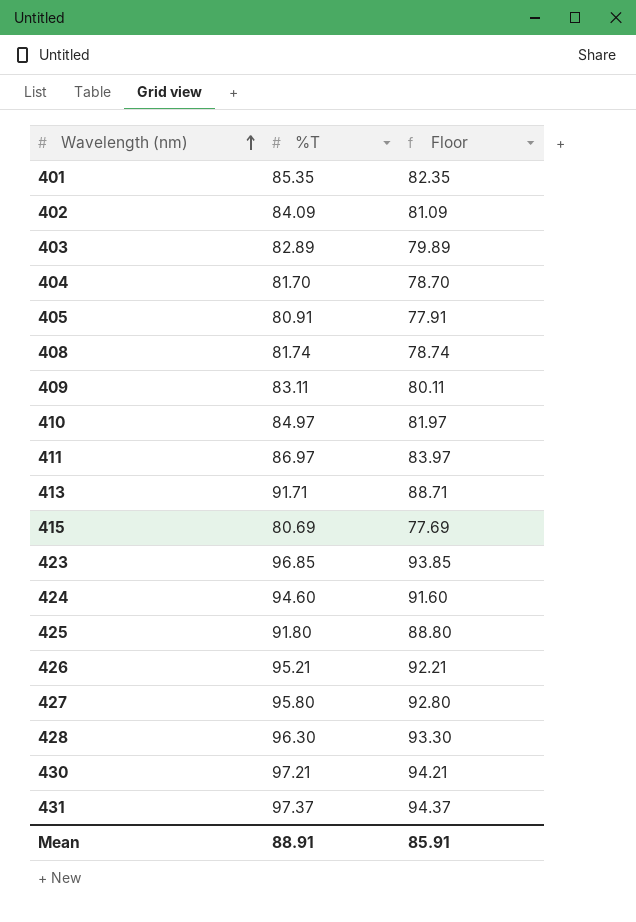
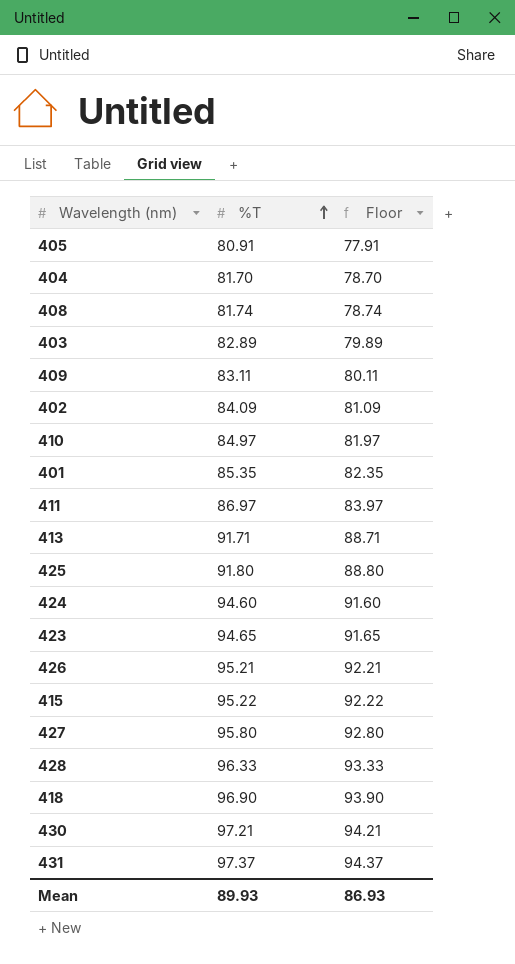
row order: Wavelength (nm) ascending -> %T ascending
423 | %T: 96.85 -> 94.65
423 | Floor: 93.85 -> 91.65
415 | %T: 80.69 -> 95.22
415 | Floor: 77.69 -> 92.22
428 | %T: 96.30 -> 96.33
428 | Floor: 93.30 -> 93.33
row 418: none -> 96.90 | 93.90
Mean | %T: 88.91 -> 89.93
Mean | Floor: 85.91 -> 86.93

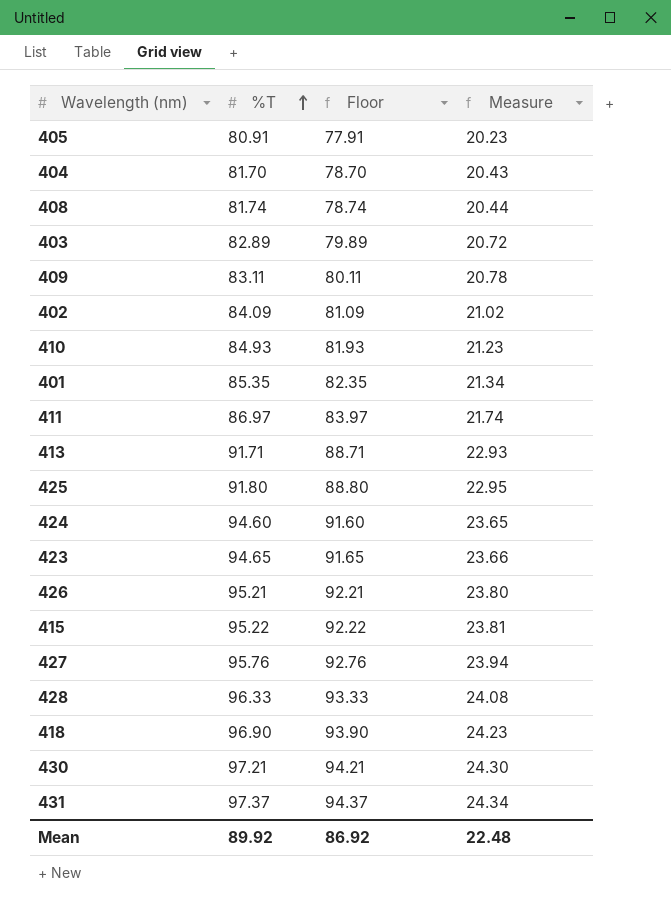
column Measure | formula: none -> [%T] * 0.25
410 | %T: 84.97 -> 84.93
410 | Floor: 81.97 -> 81.93
427 | %T: 95.80 -> 95.76
427 | Floor: 92.80 -> 92.76
Mean | %T: 89.93 -> 89.92
Mean | Floor: 86.93 -> 86.92

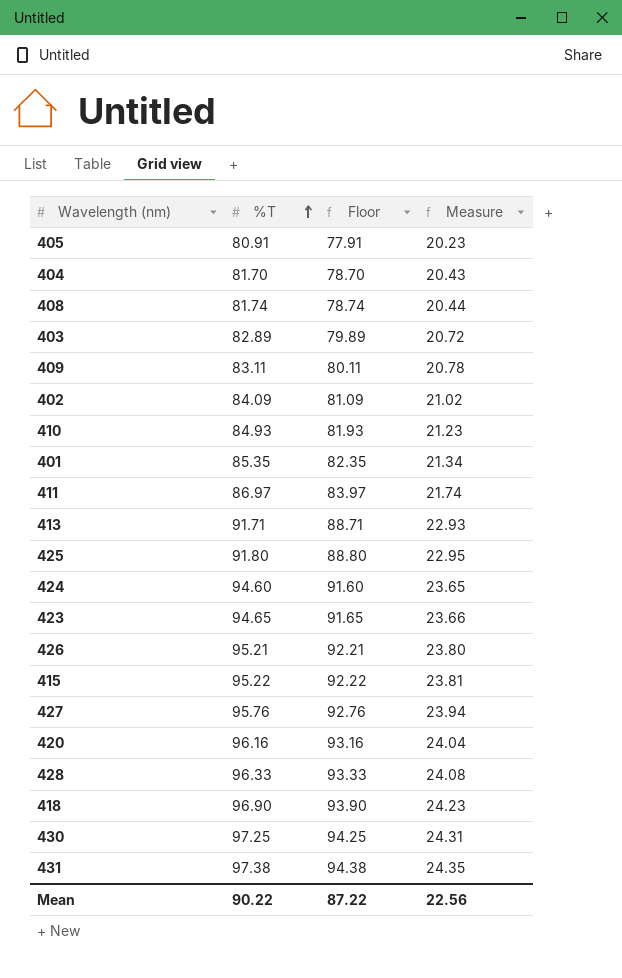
row 420: none -> 96.16 | 93.16 | 24.04
430 | %T: 97.21 -> 97.25
430 | Floor: 94.21 -> 94.25
430 | Measure: 24.30 -> 24.31
431 | %T: 97.37 -> 97.38
431 | Floor: 94.37 -> 94.38
431 | Measure: 24.34 -> 24.35
Mean | %T: 89.92 -> 90.22
Mean | Floor: 86.92 -> 87.22
Mean | Measure: 22.48 -> 22.56

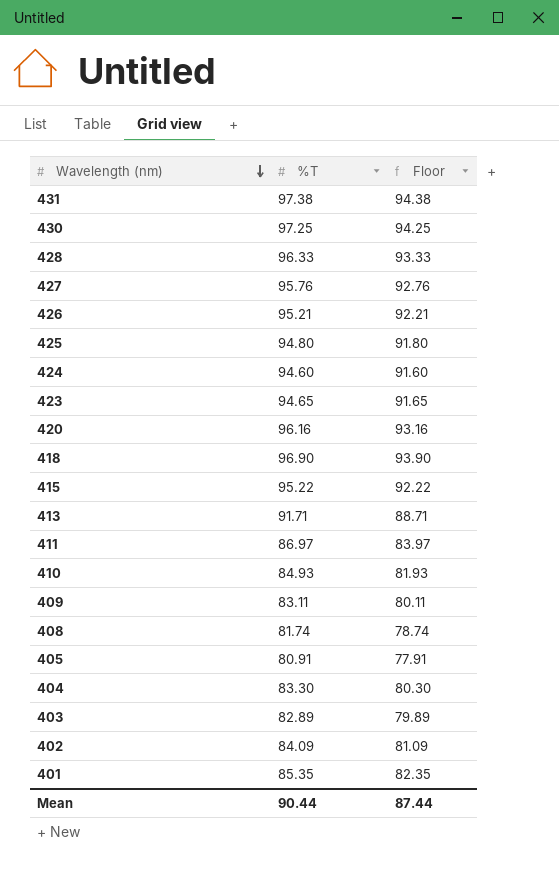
row order: %T ascending -> Wavelength (nm) descending
column Measure | formula: [%T] * 0.25 -> none
425 | %T: 91.80 -> 94.80
425 | Floor: 88.80 -> 91.80
404 | %T: 81.70 -> 83.30
404 | Floor: 78.70 -> 80.30
Mean | %T: 90.22 -> 90.44
Mean | Floor: 87.22 -> 87.44

